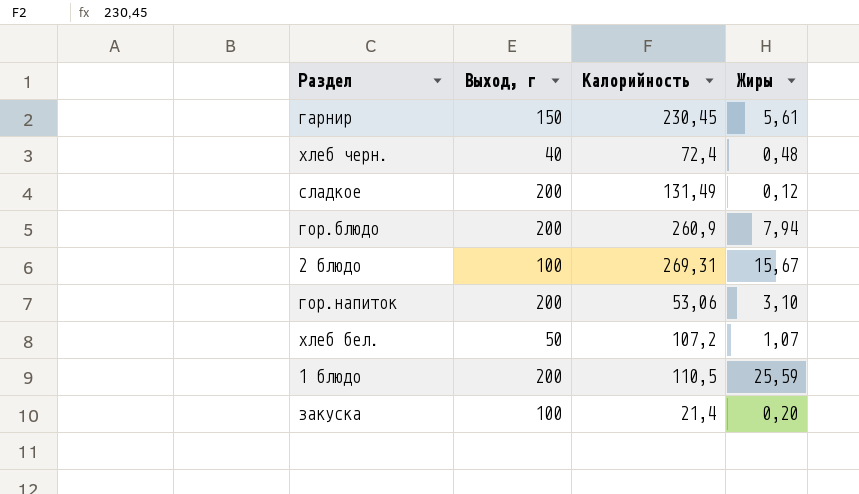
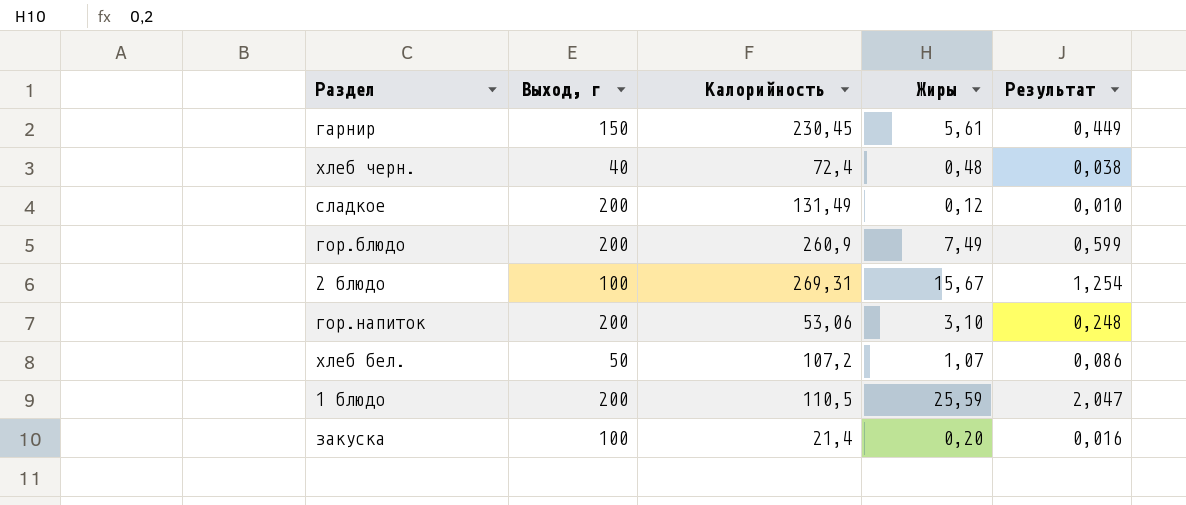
column Результат | formula: none -> [Жиры] * 0,08
гор.блюдо | Жиры: 7,94 -> 7,49

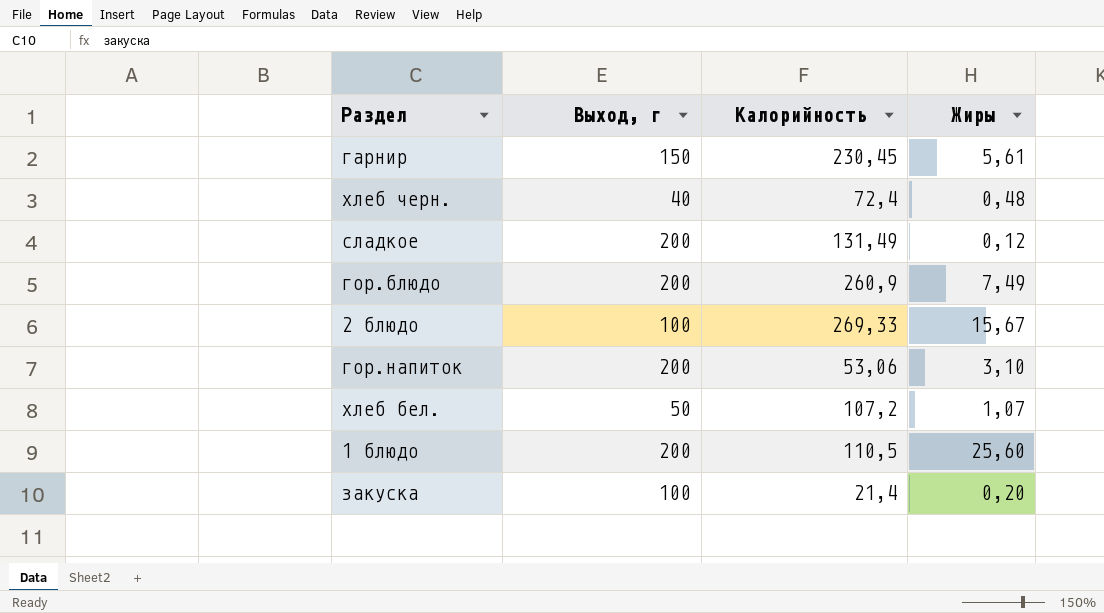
column Результат | formula: [Жиры] * 0,08 -> none
2 блюдо | Калорийность: 269,31 -> 269,33
1 блюдо | Жиры: 25,59 -> 25,60

